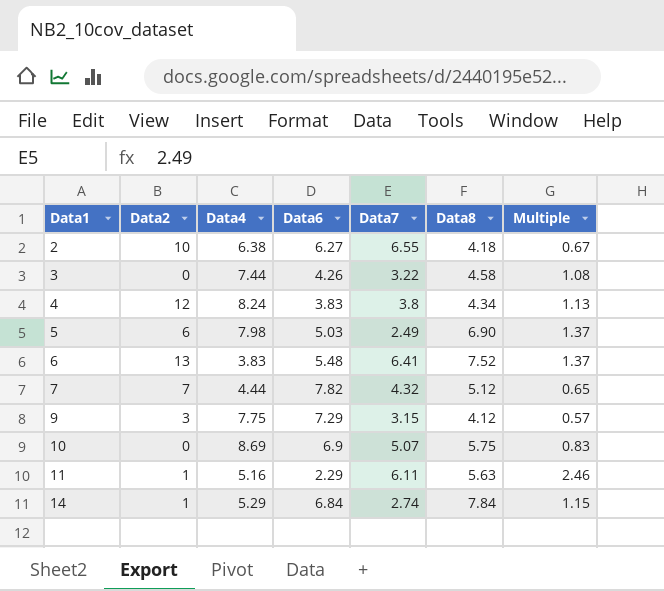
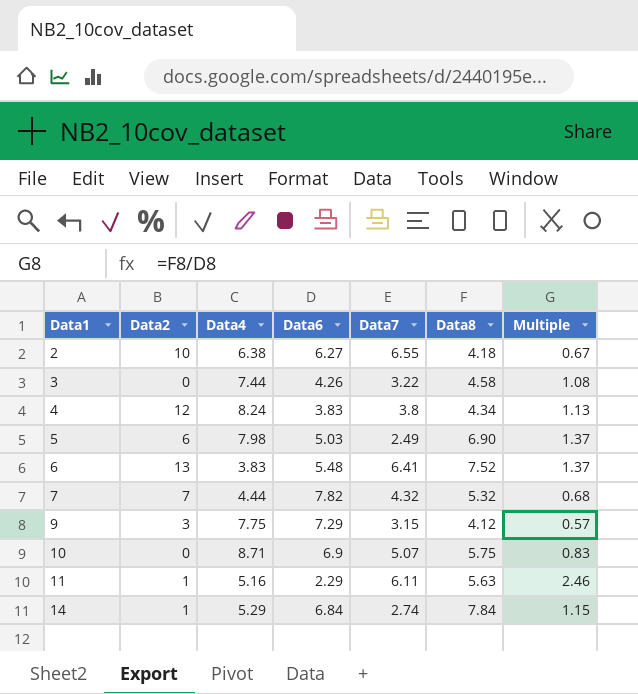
7 | Data8: 5.12 -> 5.32
7 | Multiple: 0.65 -> 0.68
10 | Data4: 8.69 -> 8.71

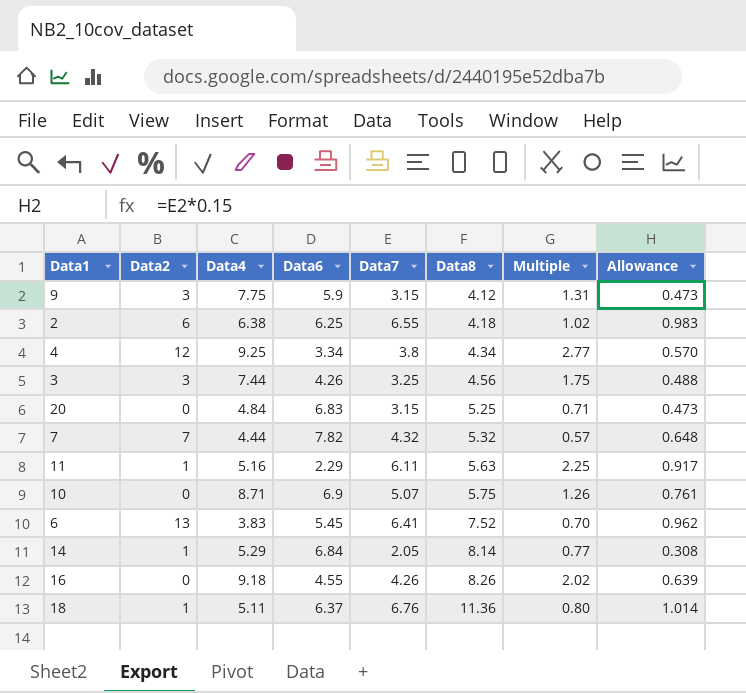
row order: Data1 ascending -> Data8 ascending
column Multiple | formula: [Data8] / [Data6] -> [Data4] / [Data6]
column Allowance | formula: none -> [Data7] * 0.15
row 5: 6 | 7.98 | 5.03 | 2.49 | 6.90 | 1.37 -> none
9 | Data6: 7.29 -> 5.9
2 | Data2: 10 -> 6
2 | Data6: 6.27 -> 6.25
4 | Data4: 8.24 -> 9.25
4 | Data6: 3.83 -> 3.34
3 | Data2: 0 -> 3
3 | Data7: 3.22 -> 3.25
3 | Data8: 4.58 -> 4.56
row 20: none -> 0 | 4.84 | 6.83 | 3.15 | 5.25 | 0.71 | 0.473
6 | Data6: 5.48 -> 5.45
14 | Data7: 2.74 -> 2.05
14 | Data8: 7.84 -> 8.14
row 16: none -> 0 | 9.18 | 4.55 | 4.26 | 8.26 | 2.02 | 0.639
row 18: none -> 1 | 5.11 | 6.37 | 6.76 | 11.36 | 0.80 | 1.014

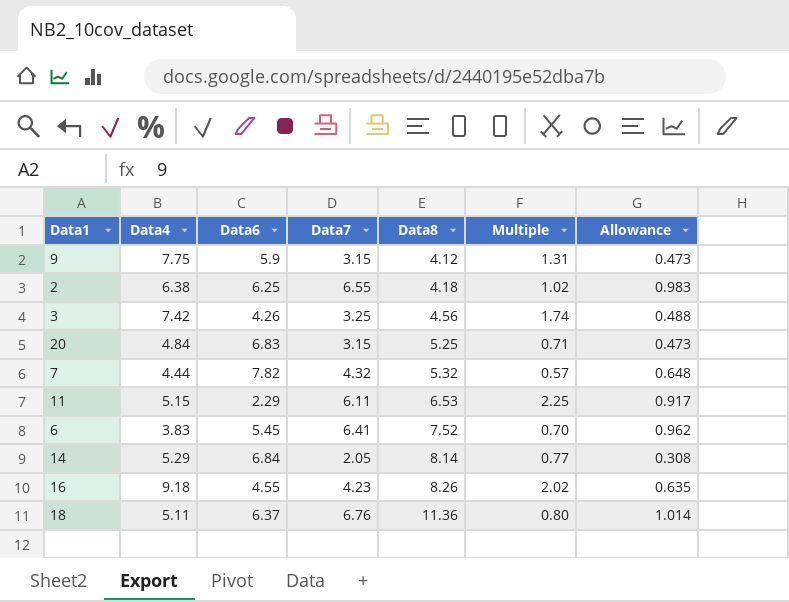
column Data2 | position: 2 -> none
row 4: 12 | 9.25 | 3.34 | 3.8 | 4.34 | 2.77 | 0.570 -> none
row 10: 0 | 8.71 | 6.9 | 5.07 | 5.75 | 1.26 | 0.761 -> none
3 | Data4: 7.44 -> 7.42
3 | Multiple: 1.75 -> 1.74
11 | Data4: 5.16 -> 5.15
11 | Data8: 5.63 -> 6.53
16 | Data7: 4.26 -> 4.23
16 | Allowance: 0.639 -> 0.635

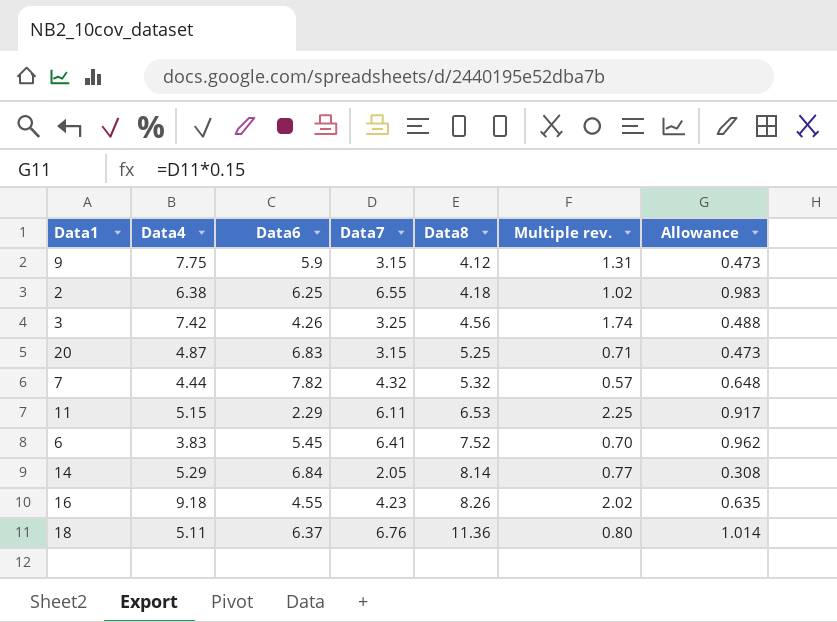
column name: Multiple -> Multiple rev.
20 | Data4: 4.84 -> 4.87

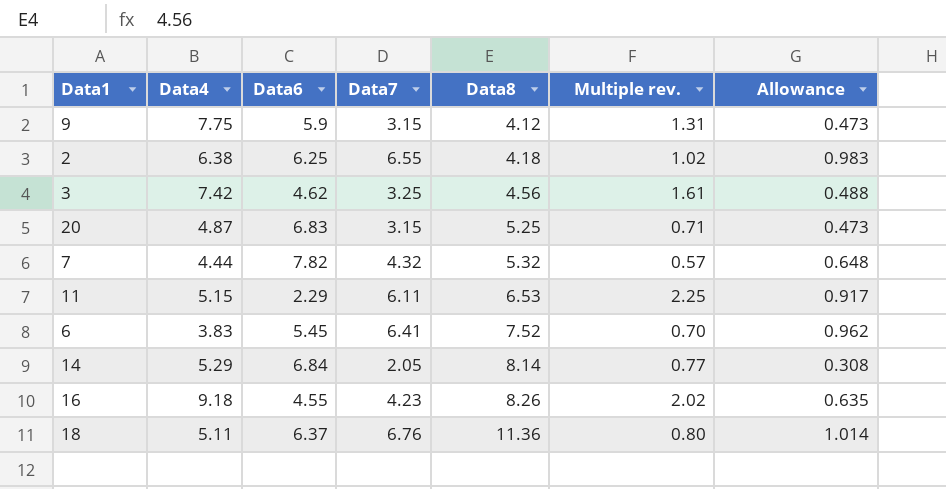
3 | Data6: 4.26 -> 4.62
3 | Multiple rev.: 1.74 -> 1.61

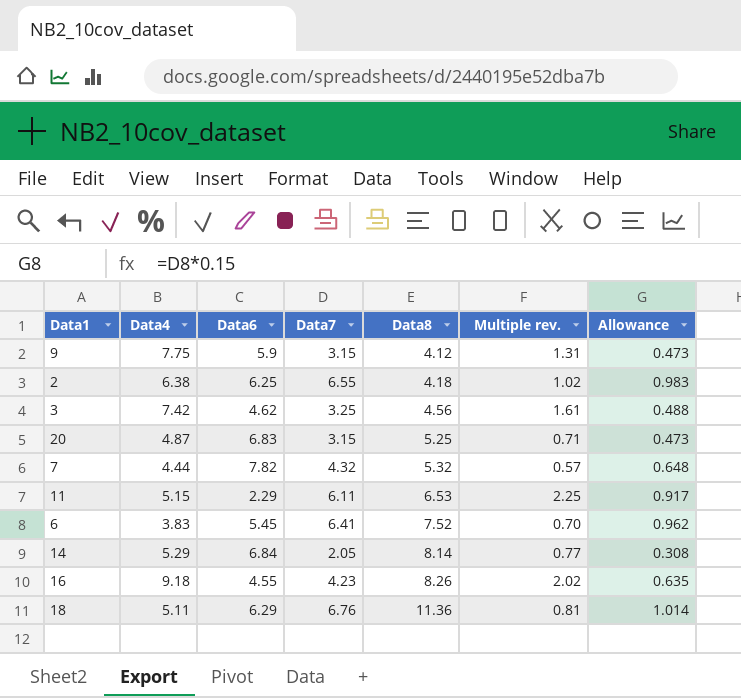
18 | Data6: 6.37 -> 6.29
18 | Multiple rev.: 0.80 -> 0.81

